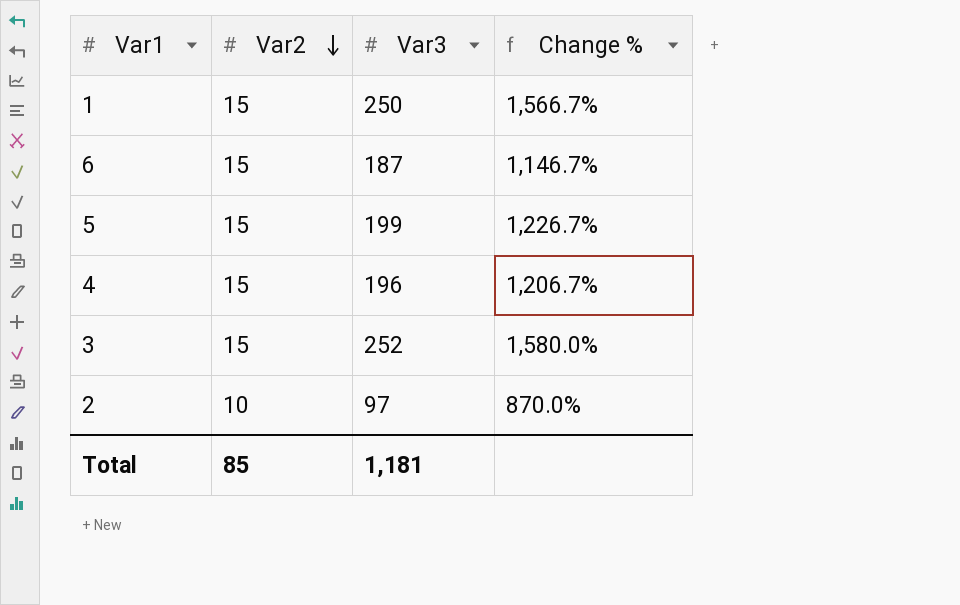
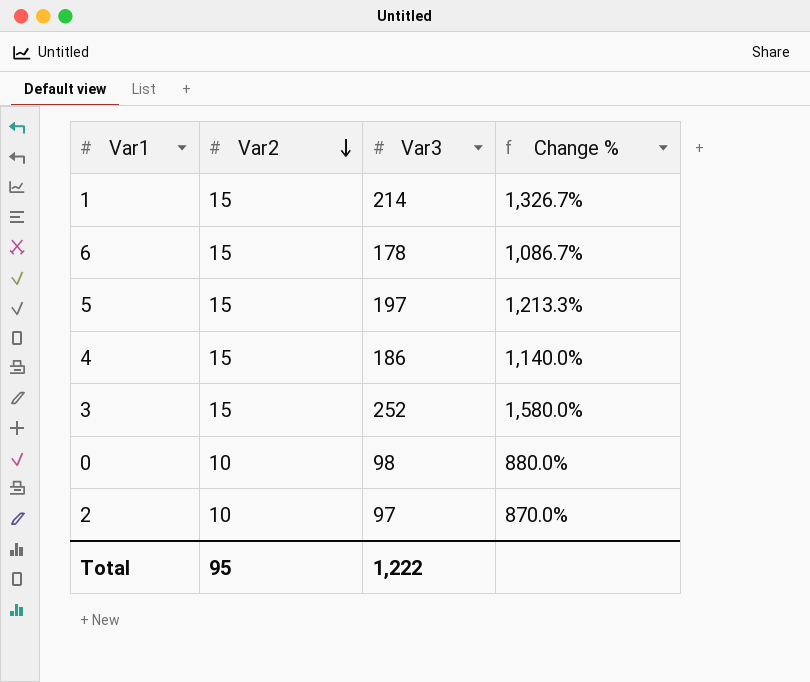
1 | Var3: 250 -> 214
1 | Change %: 1,566.7% -> 1,326.7%
6 | Var3: 187 -> 178
6 | Change %: 1,146.7% -> 1,086.7%
5 | Var3: 199 -> 197
5 | Change %: 1,226.7% -> 1,213.3%
4 | Var3: 196 -> 186
4 | Change %: 1,206.7% -> 1,140.0%
row 0: none -> 10 | 98 | 880.0%
Total | Var2: 85 -> 95
Total | Var3: 1,181 -> 1,222

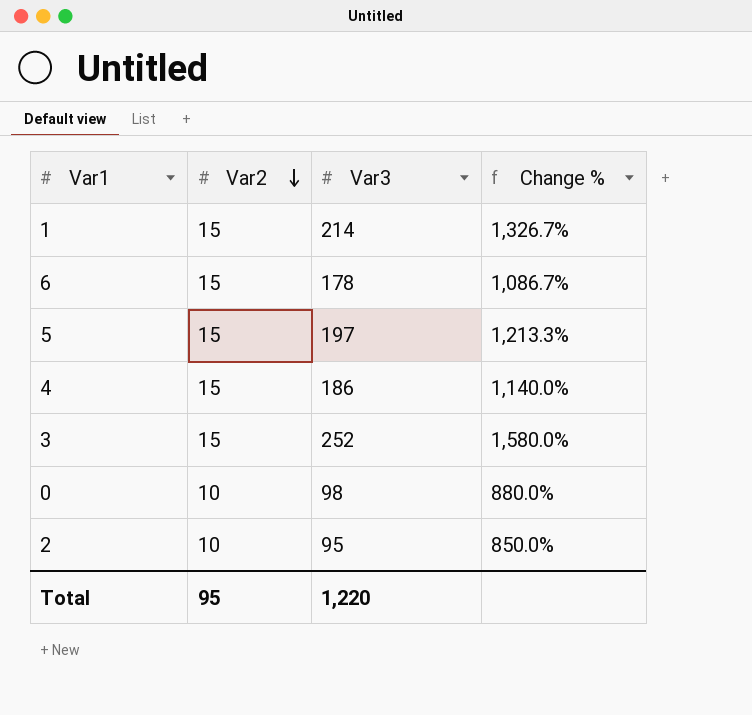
2 | Var3: 97 -> 95
2 | Change %: 870.0% -> 850.0%
Total | Var3: 1,222 -> 1,220

